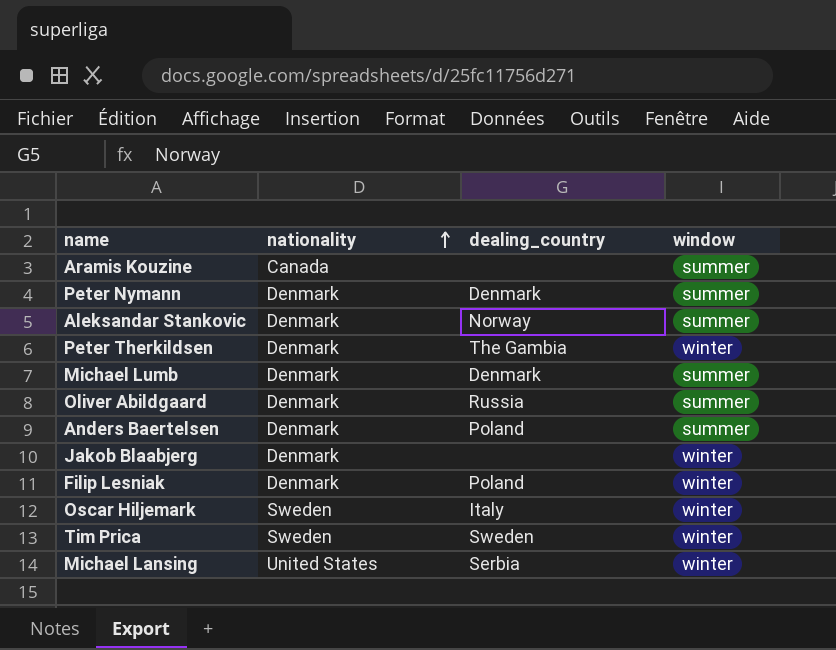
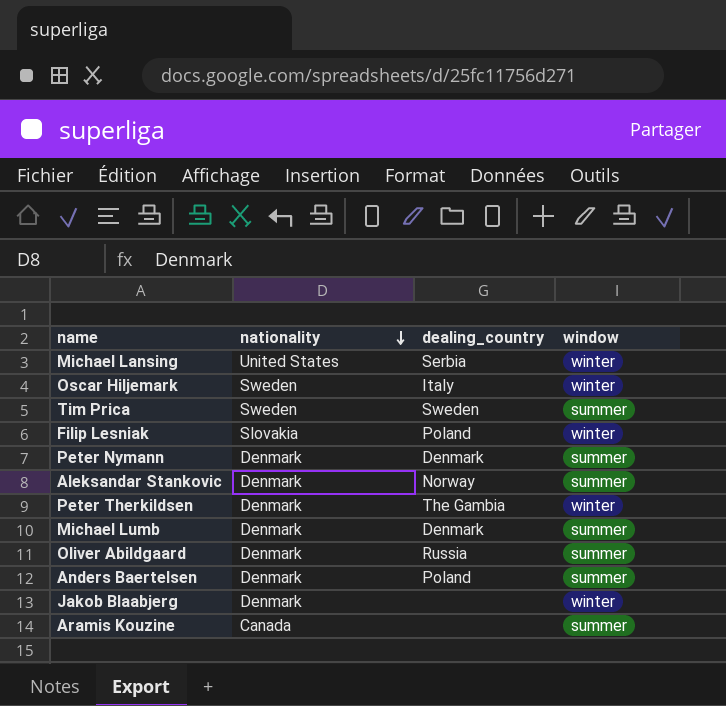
row order: nationality ascending -> nationality descending
Tim Prica | window: winter -> summer
Filip Lesniak | nationality: Denmark -> Slovakia

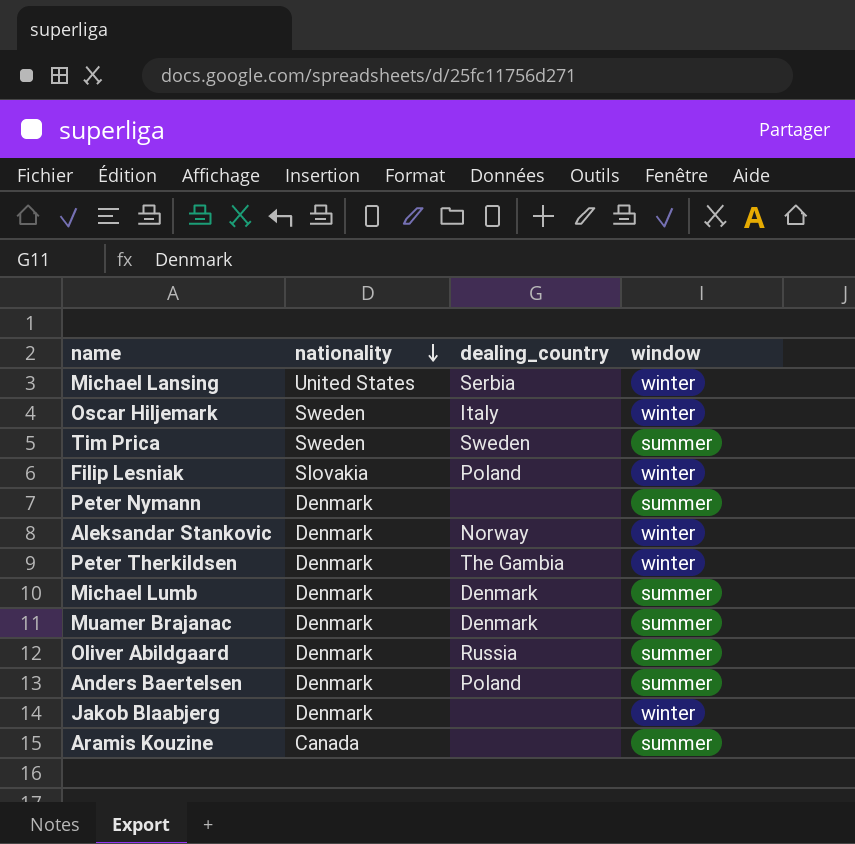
Peter Nymann | dealing_country: Denmark -> none
Aleksandar Stankovic | window: summer -> winter
row Muamer Brajanac: none -> Denmark | Denmark | summer

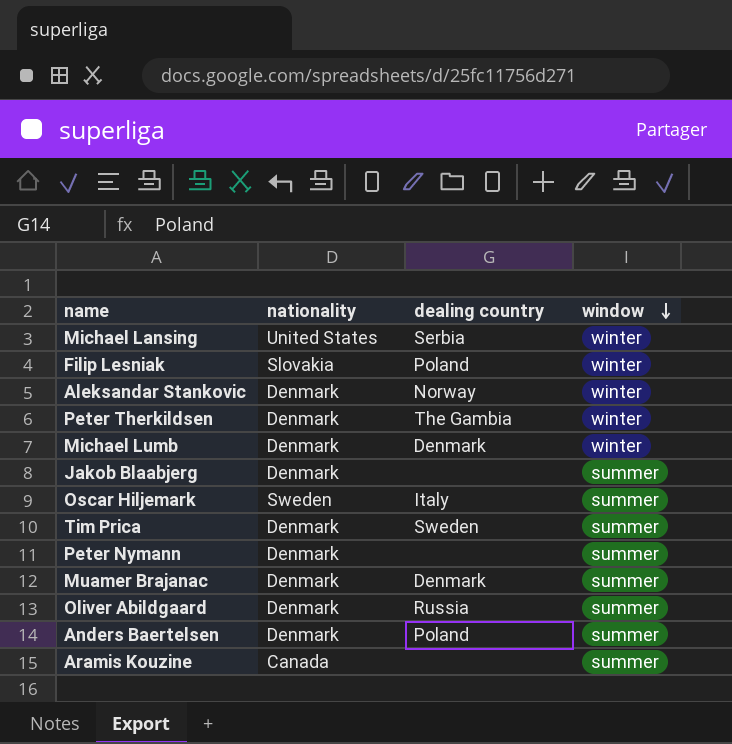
row order: nationality descending -> window descending
column name: dealing_country -> dealing country
Michael Lumb | window: summer -> winter
Jakob Blaabjerg | window: winter -> summer
Oscar Hiljemark | window: winter -> summer
Tim Prica | nationality: Sweden -> Denmark

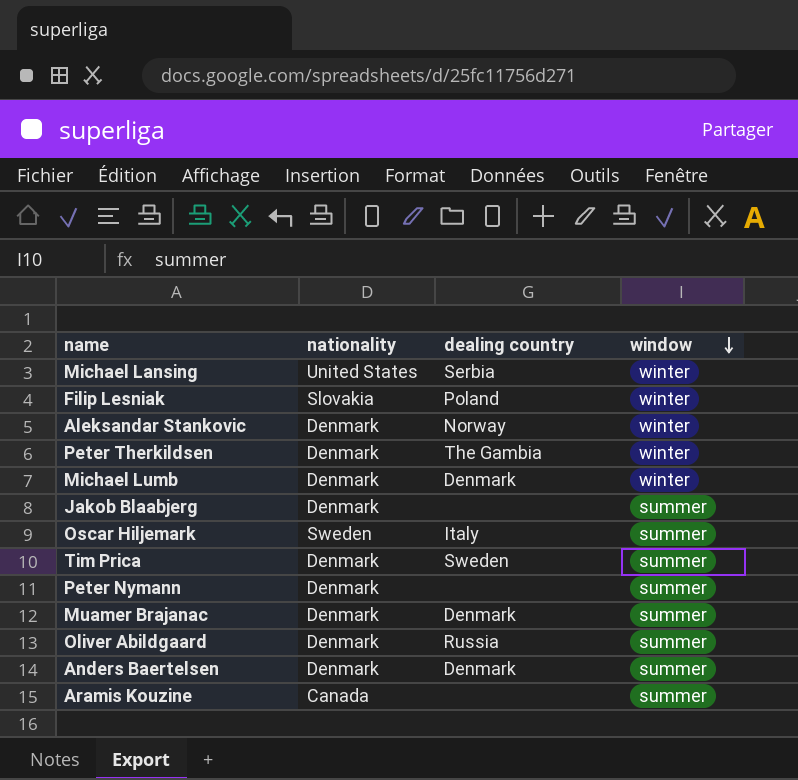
Anders Baertelsen | dealing country: Poland -> Denmark

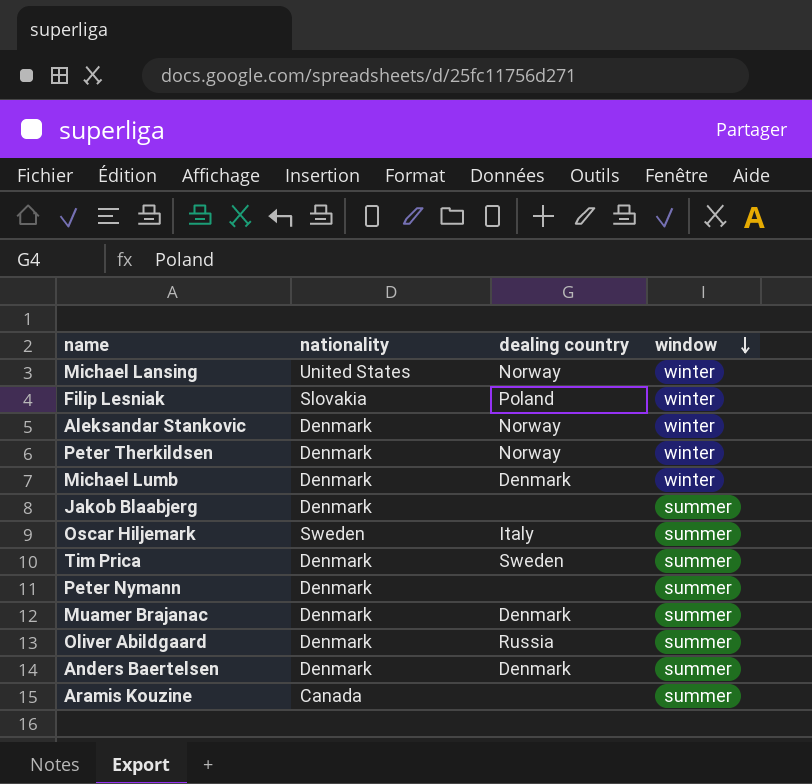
Michael Lansing | dealing country: Serbia -> Norway
Peter Therkildsen | dealing country: The Gambia -> Norway

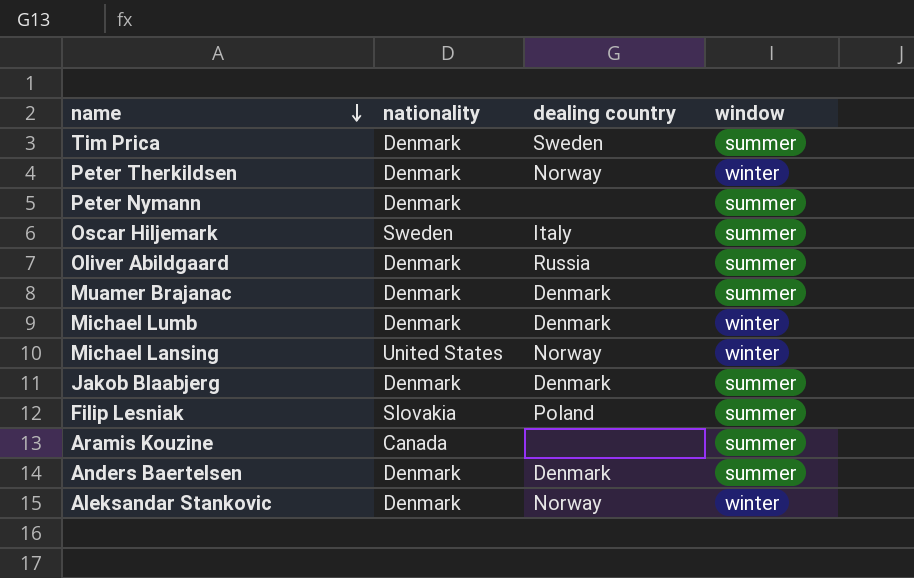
row order: window descending -> name descending
Jakob Blaabjerg | dealing country: none -> Denmark
Filip Lesniak | window: winter -> summer

